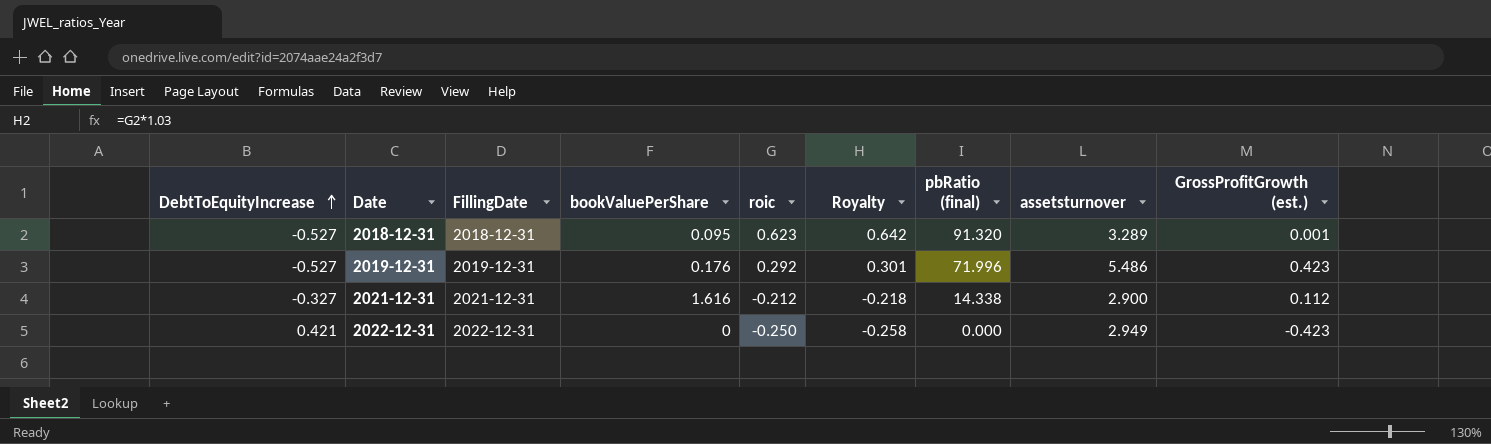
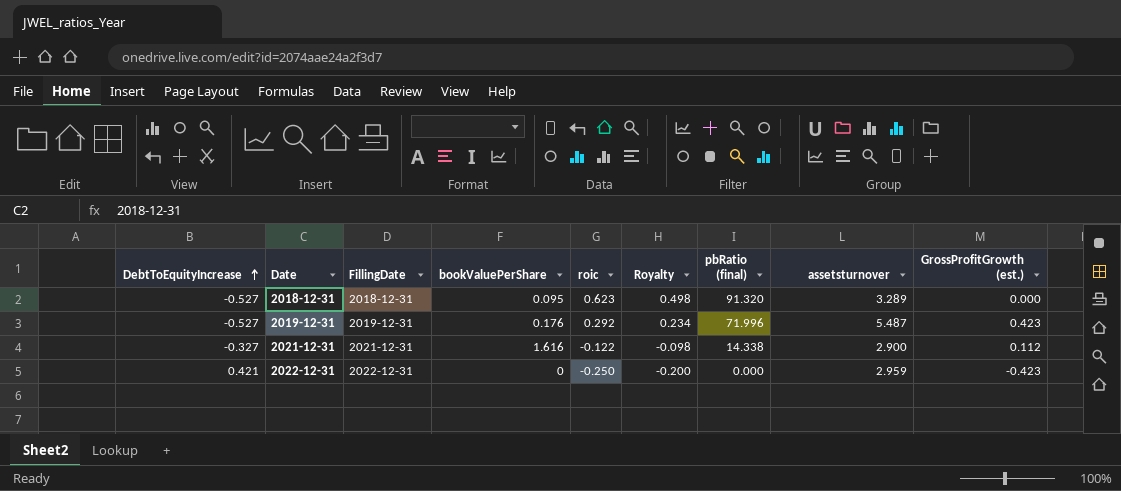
column Royalty | formula: [roic] * 1.03 -> [roic] * 0.8
2018-12-31 | GrossProfitGrowth (est.): 0.001 -> 0.000
2019-12-31 | assetsturnover: 5.486 -> 5.487
2021-12-31 | roic: -0.212 -> -0.122
2022-12-31 | assetsturnover: 2.949 -> 2.959

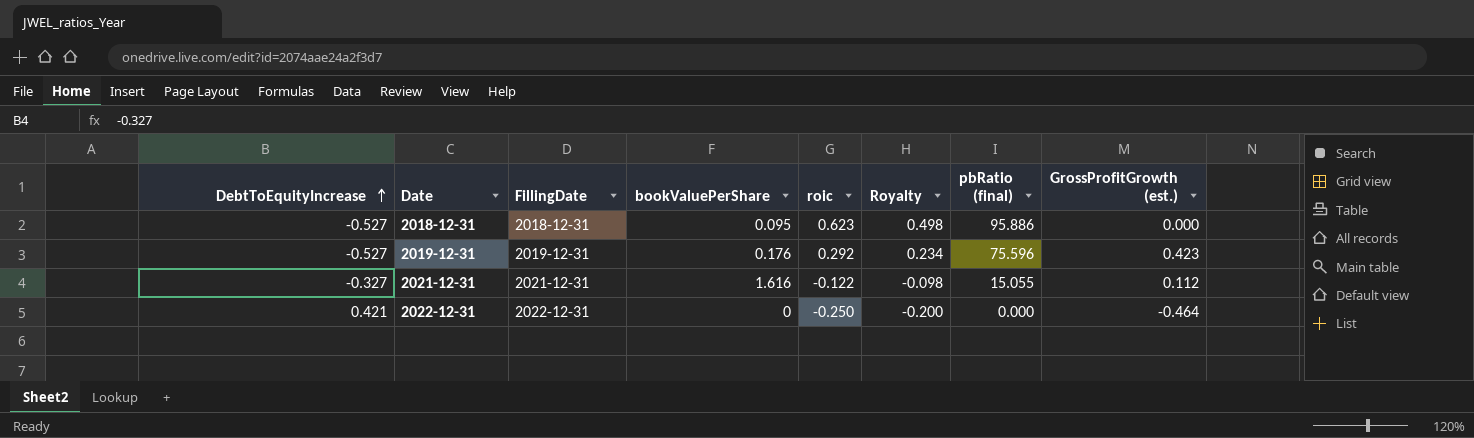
column assetsturnover | position: 8 -> none
2018-12-31 | pbRatio (final): 91.320 -> 95.886
2019-12-31 | pbRatio (final): 71.996 -> 75.596
2021-12-31 | pbRatio (final): 14.338 -> 15.055
2022-12-31 | GrossProfitGrowth (est.): -0.423 -> -0.464

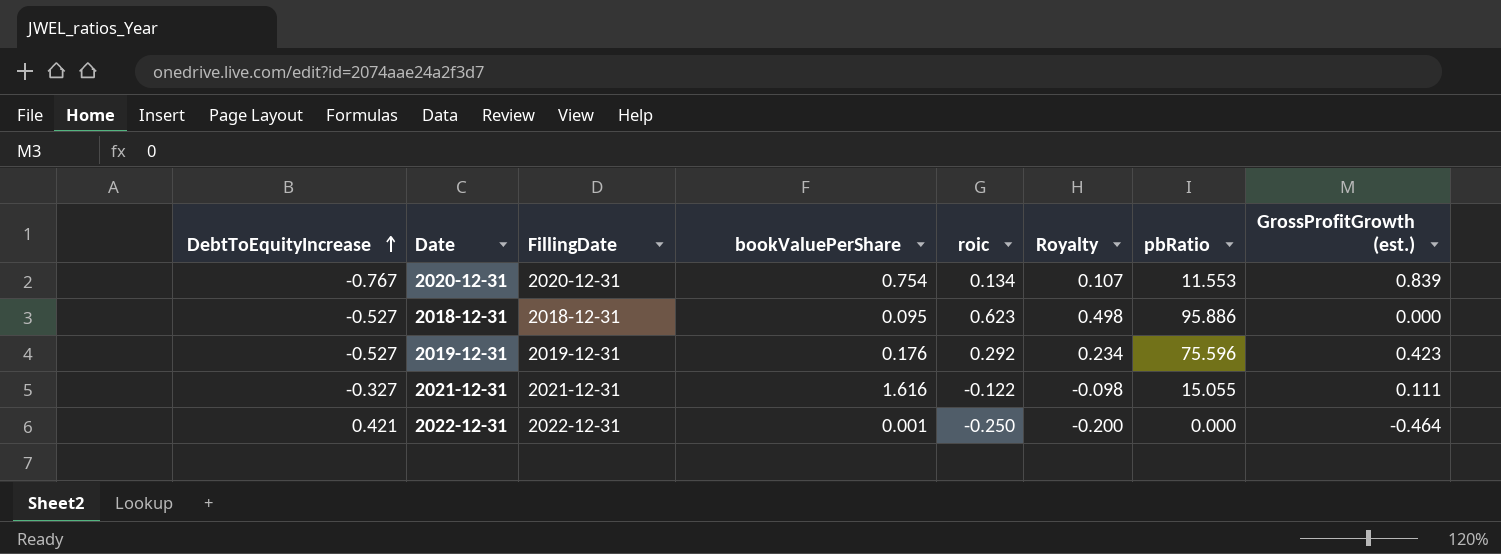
column name: pbRatio (final) -> pbRatio
row 2020-12-31: none -> -0.767 | 2020-12-31 | 0.754 | 0.134 | 0.107 | 11.553 | 0.839
2021-12-31 | GrossProfitGrowth (est.): 0.112 -> 0.111
2022-12-31 | bookValuePerShare: 0 -> 0.001

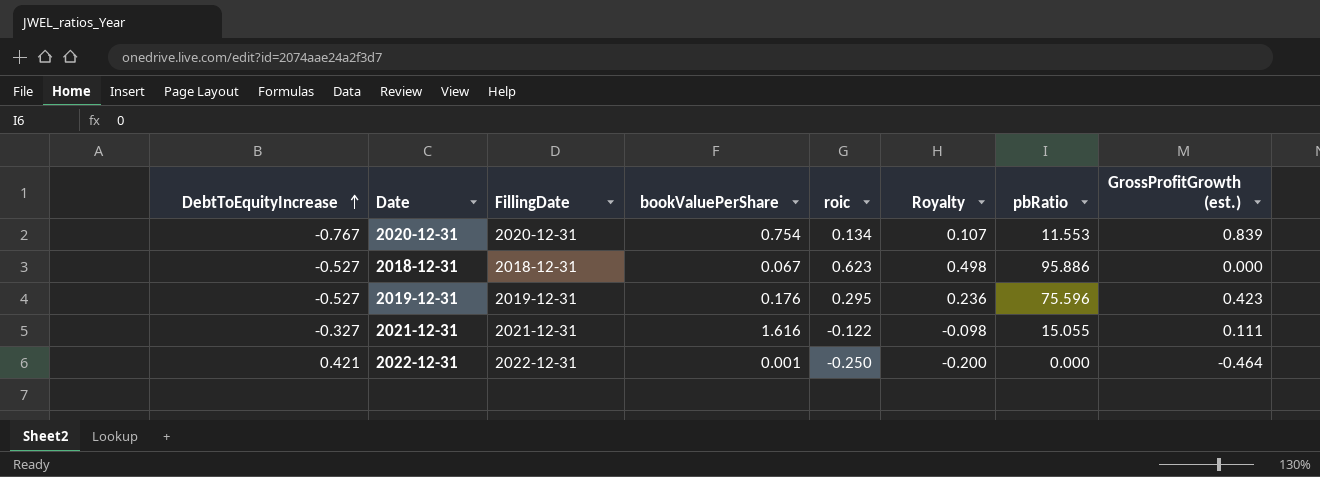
2018-12-31 | bookValuePerShare: 0.095 -> 0.067
2019-12-31 | roic: 0.292 -> 0.295
2019-12-31 | Royalty: 0.234 -> 0.236

